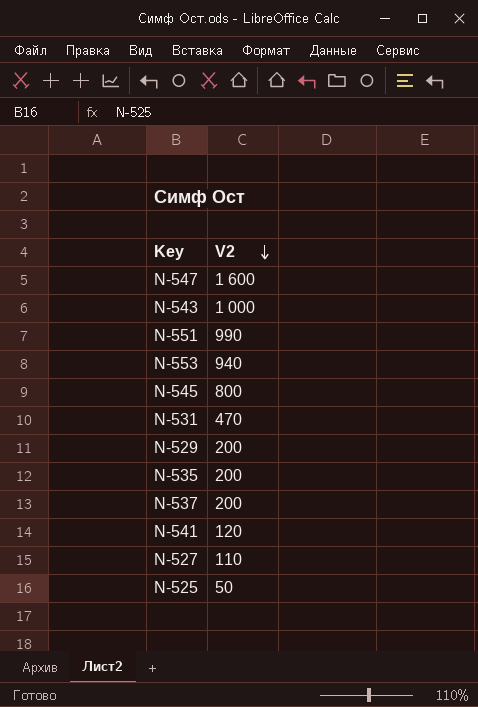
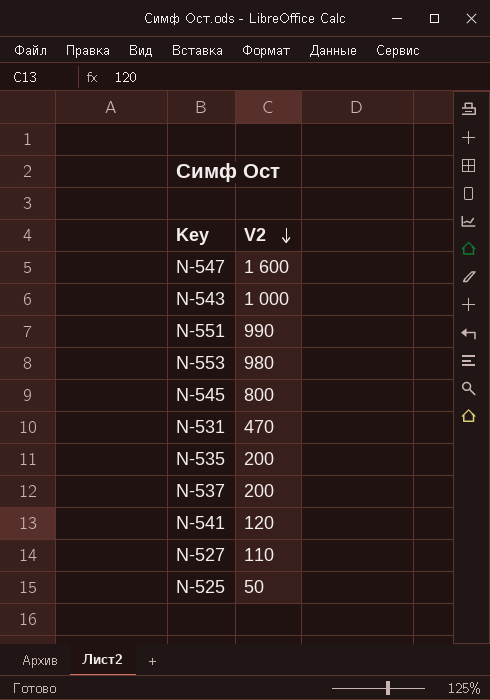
row N-529: 200 -> none
N-553 | V2: 940 -> 980

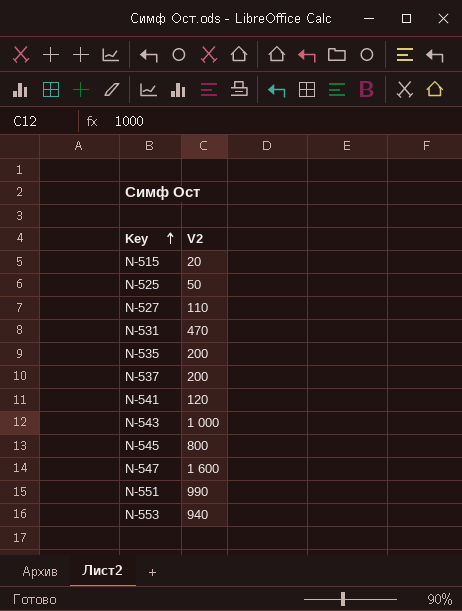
row order: V2 descending -> Key ascending
row N-515: none -> 20
N-553 | V2: 980 -> 940

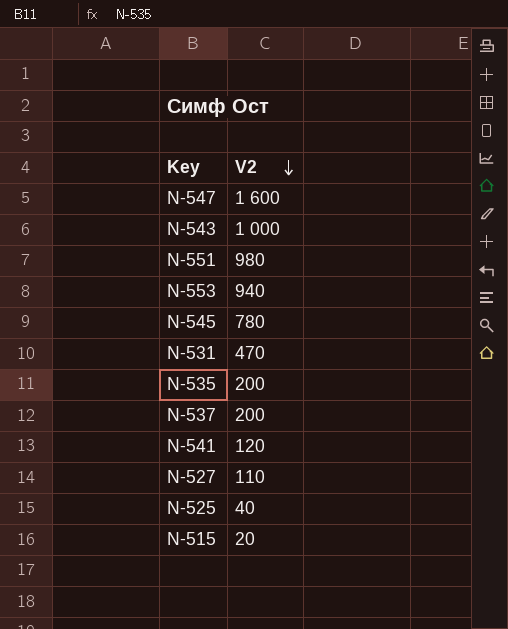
row order: Key ascending -> V2 descending
N-551 | V2: 990 -> 980
N-545 | V2: 800 -> 780
N-525 | V2: 50 -> 40

